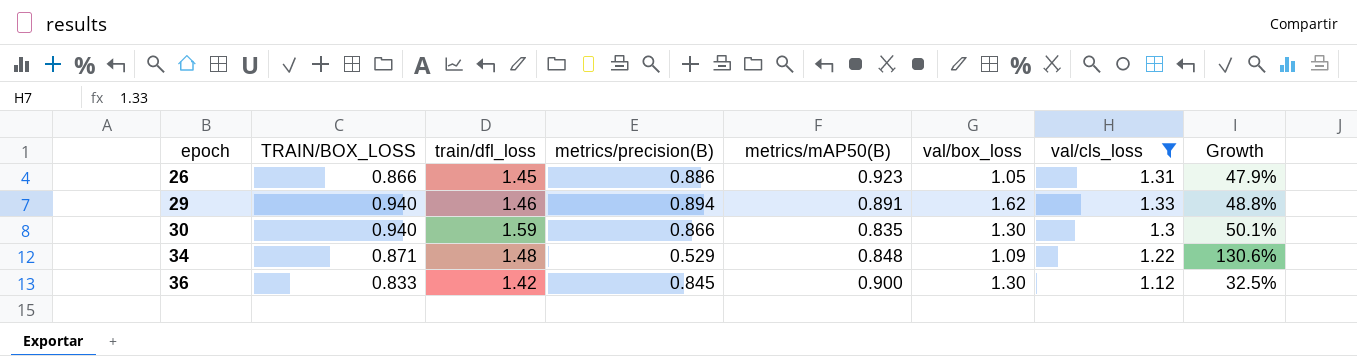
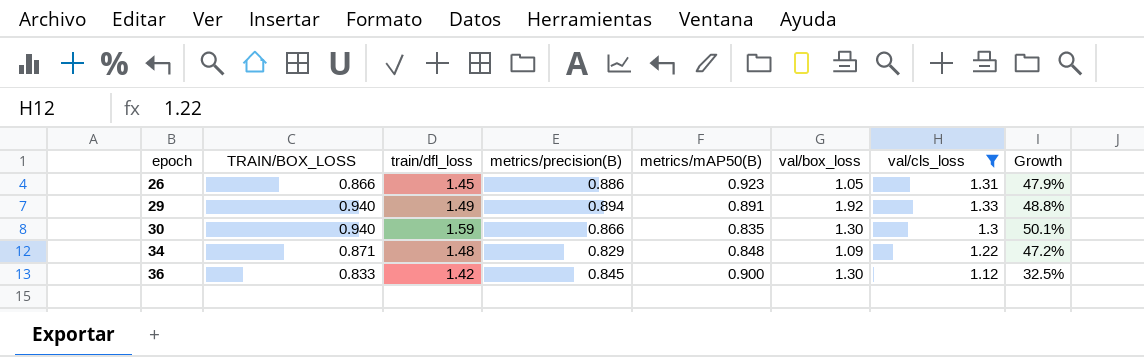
29 | train/dfl_loss: 1.46 -> 1.49
29 | val/box_loss: 1.62 -> 1.92
34 | metrics/precision(B): 0.529 -> 0.829
34 | Growth: 130.6% -> 47.2%

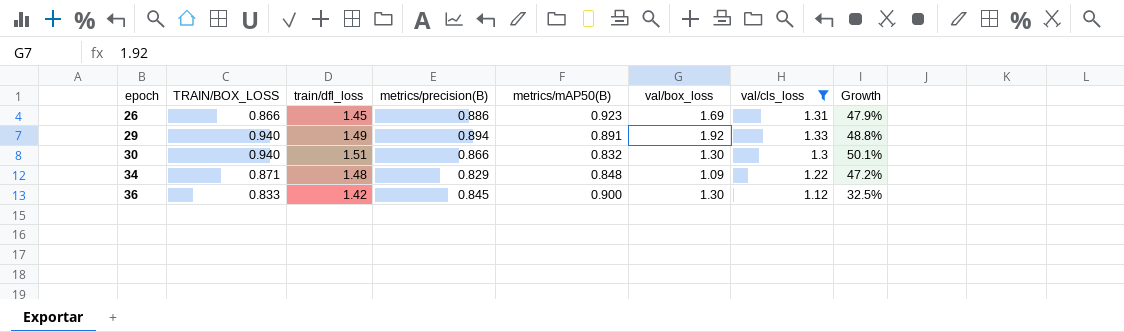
26 | val/box_loss: 1.05 -> 1.69
30 | train/dfl_loss: 1.59 -> 1.51
30 | metrics/mAP50(B): 0.835 -> 0.832

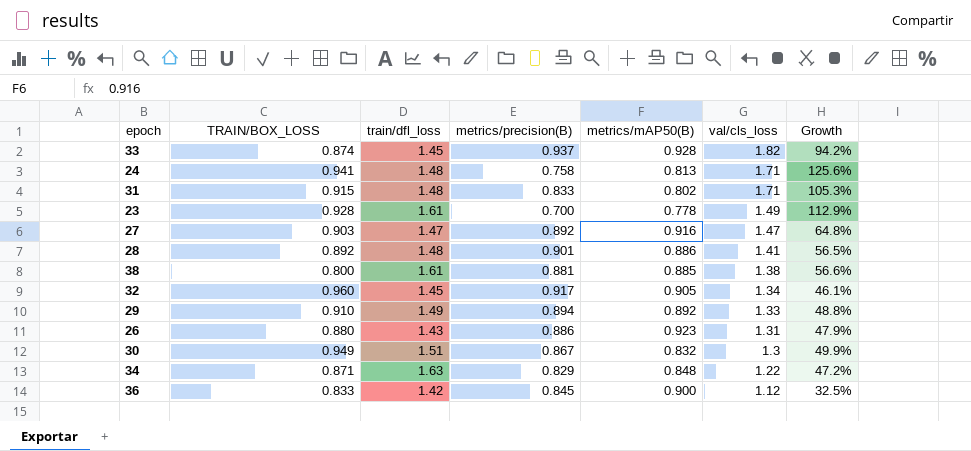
filter: val/cls_loss <= 1.33 -> none
row order: epoch ascending -> val/cls_loss descending
column val/box_loss | position: 6 -> none
29 | TRAIN/BOX_LOSS: 0.940 -> 0.910
29 | metrics/mAP50(B): 0.891 -> 0.892
26 | TRAIN/BOX_LOSS: 0.866 -> 0.880
26 | train/dfl_loss: 1.45 -> 1.43
30 | TRAIN/BOX_LOSS: 0.940 -> 0.949
30 | metrics/precision(B): 0.866 -> 0.867
30 | Growth: 50.1% -> 49.9%
34 | train/dfl_loss: 1.48 -> 1.63

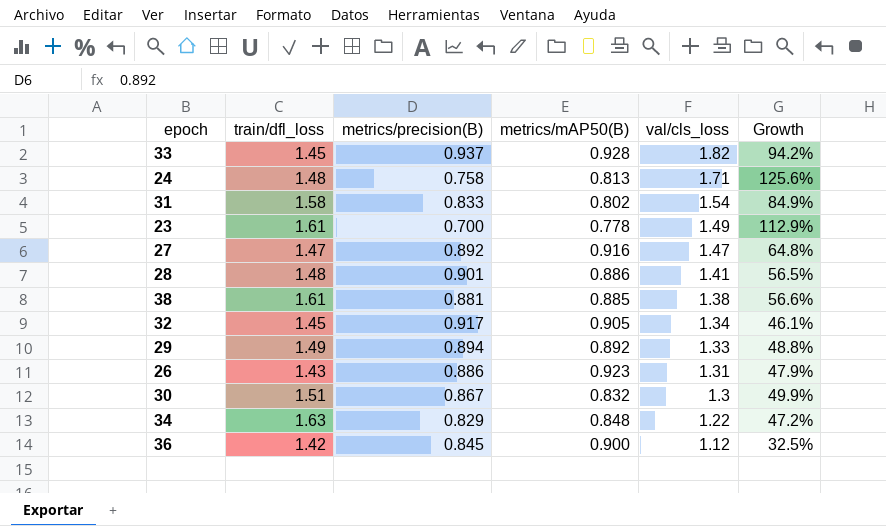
column TRAIN/BOX_LOSS | position: 2 -> none
31 | train/dfl_loss: 1.48 -> 1.58
31 | val/cls_loss: 1.71 -> 1.54
31 | Growth: 105.3% -> 84.9%

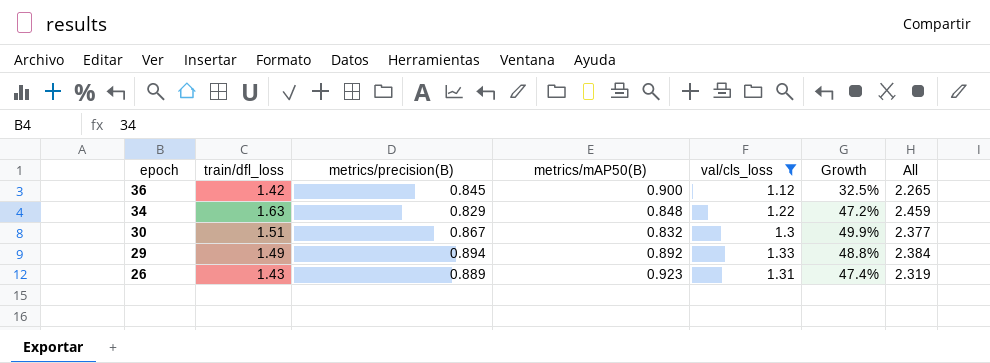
filter: none -> val/cls_loss <= 1.33
row order: val/cls_loss descending -> epoch descending
column All | formula: none -> [train/dfl_loss] + [metrics/precision(B)]
26 | metrics/precision(B): 0.886 -> 0.889
26 | Growth: 47.9% -> 47.4%

